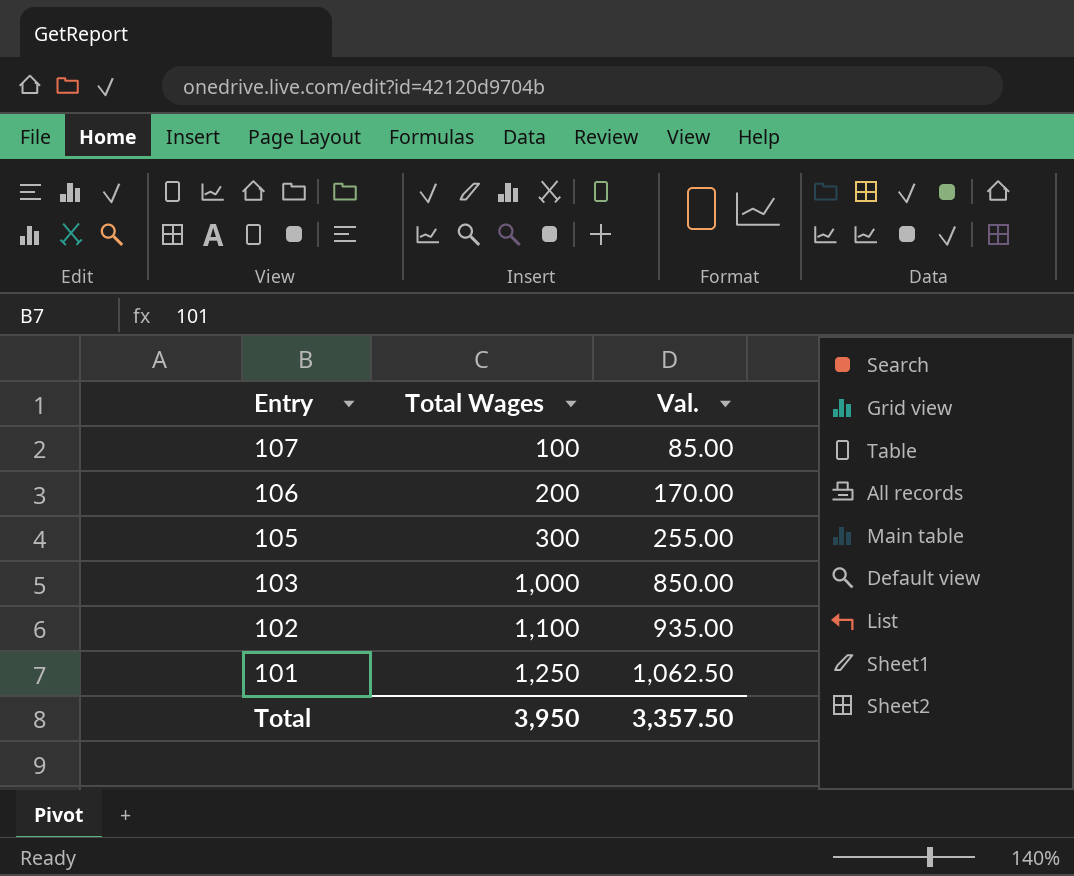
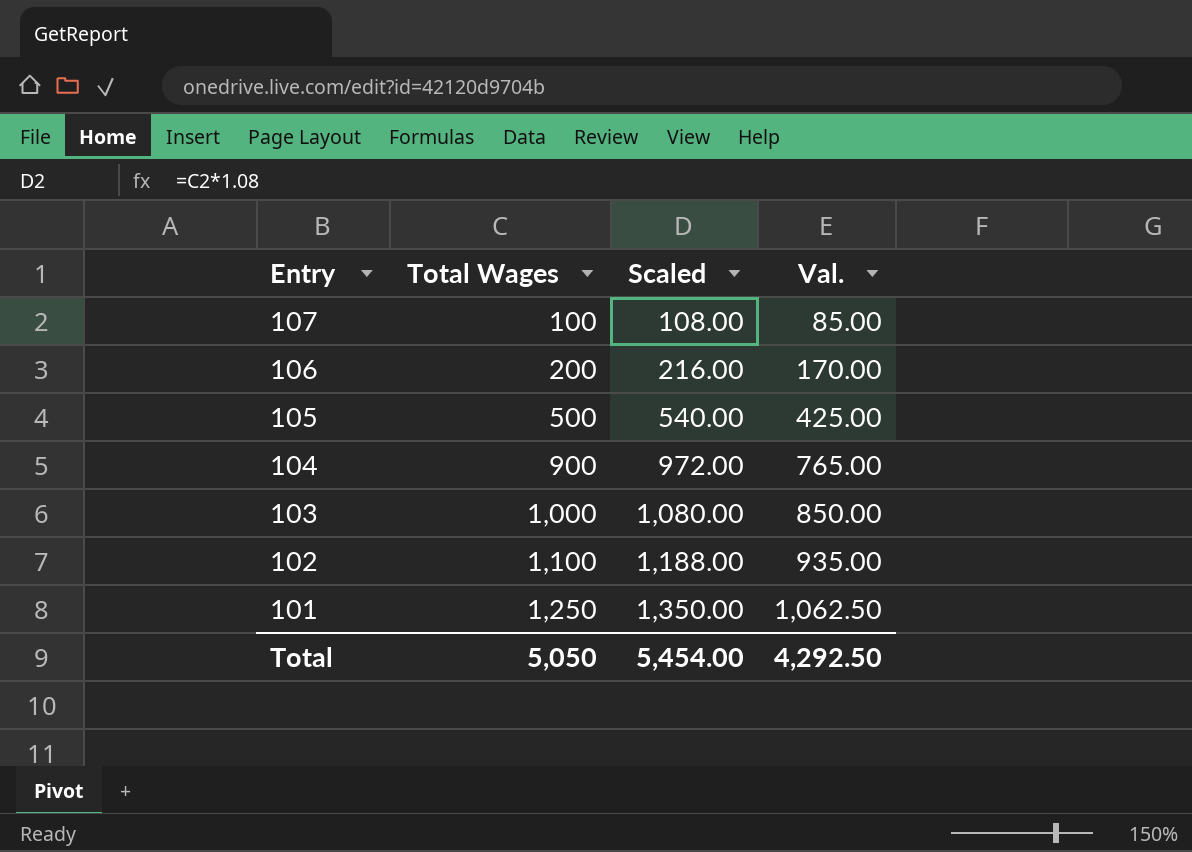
column Scaled | formula: none -> [Total Wages] * 1.08
105 | Total Wages: 300 -> 500
105 | Val.: 255.00 -> 425.00
row 104: none -> 900 | 972.00 | 765.00
Total | Total Wages: 3,950 -> 5,050
Total | Val.: 3,357.50 -> 4,292.50

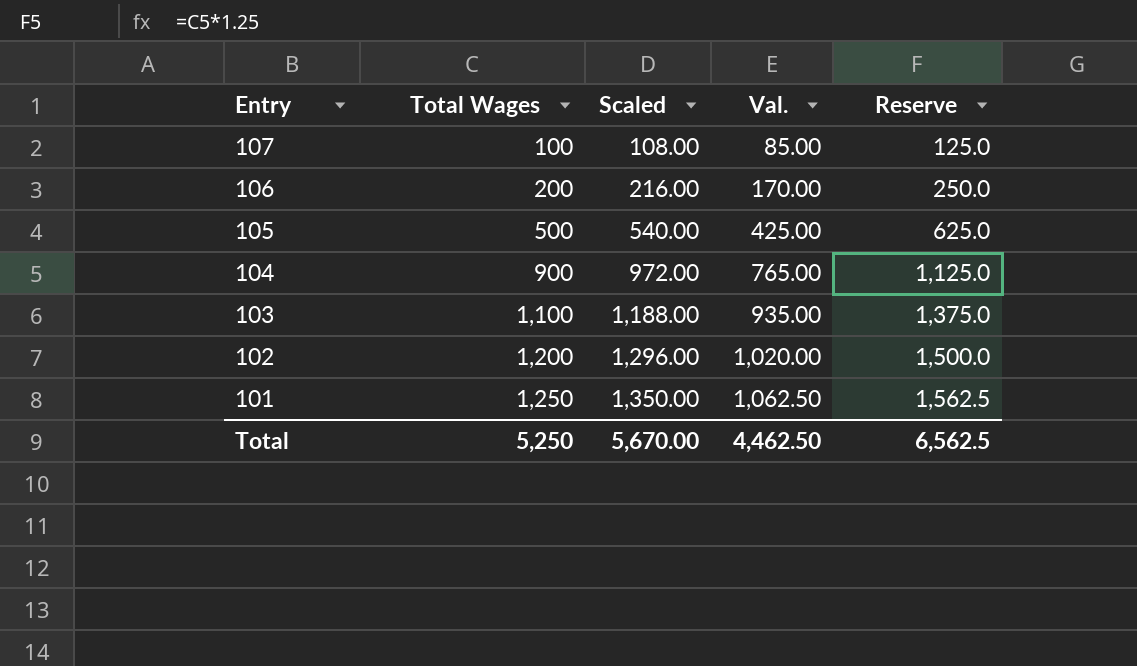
column Reserve | formula: none -> [Total Wages] * 1.25
103 | Total Wages: 1,000 -> 1,100
103 | Scaled: 1,080.00 -> 1,188.00
103 | Val.: 850.00 -> 935.00
102 | Total Wages: 1,100 -> 1,200
102 | Scaled: 1,188.00 -> 1,296.00
102 | Val.: 935.00 -> 1,020.00
Total | Total Wages: 5,050 -> 5,250
Total | Scaled: 5,454.00 -> 5,670.00
Total | Val.: 4,292.50 -> 4,462.50

